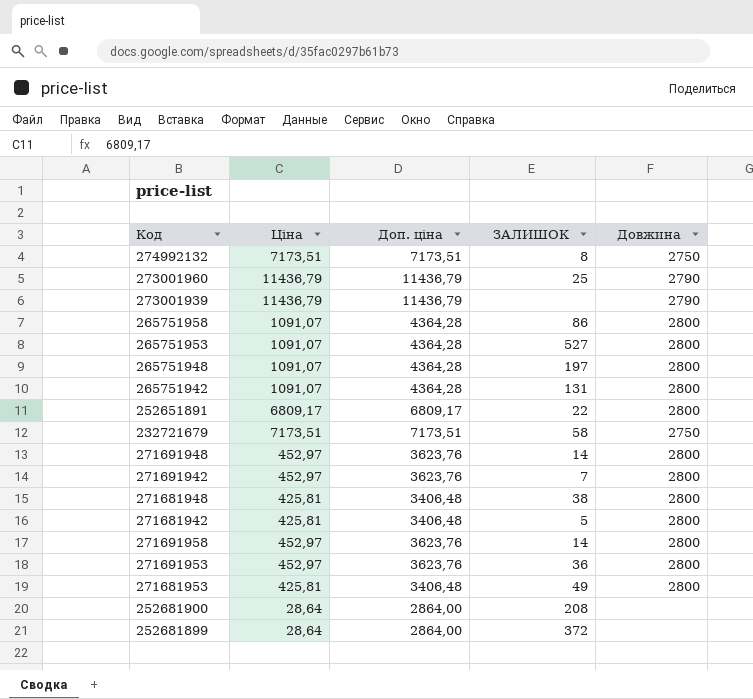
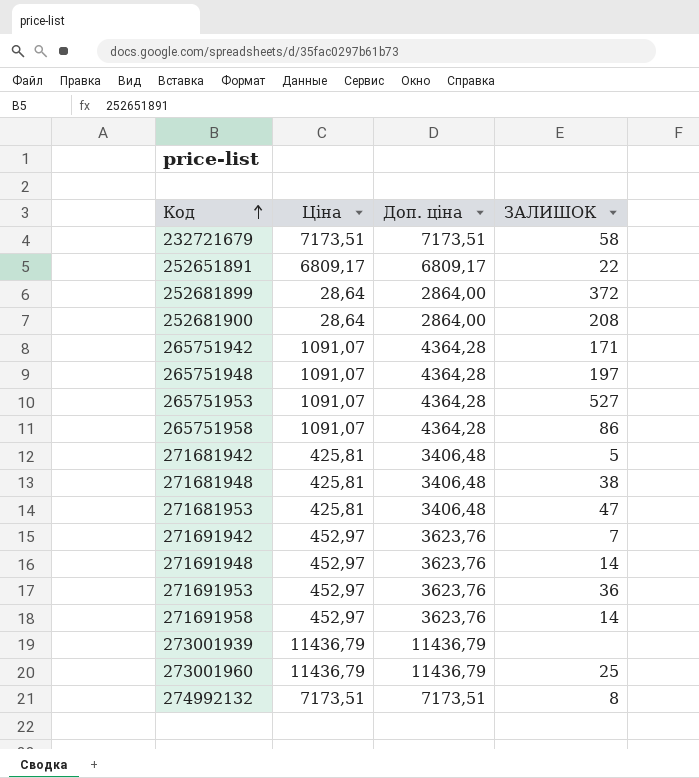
row order: none -> Код ascending
column Довжина | position: 5 -> none
265751942 | ЗАЛИШОК: 131 -> 171
271681953 | ЗАЛИШОК: 49 -> 47

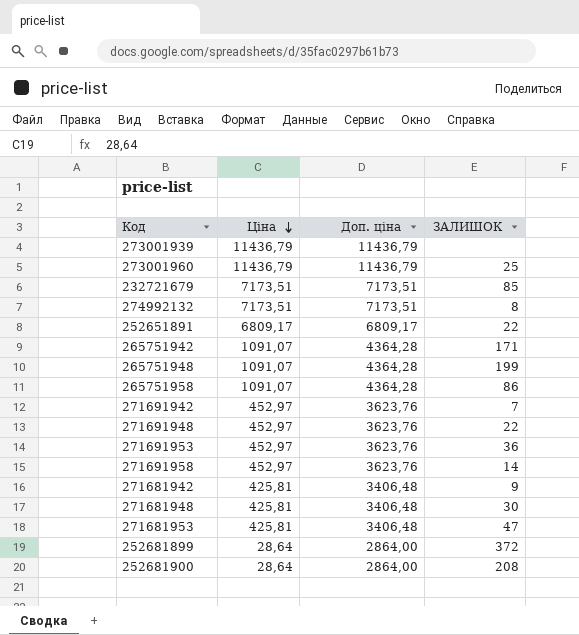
row order: Код ascending -> Ціна descending
row 265751953: 1091,07 | 4364,28 | 527 -> none
232721679 | ЗАЛИШОК: 58 -> 85
265751948 | ЗАЛИШОК: 197 -> 199
271691948 | ЗАЛИШОК: 14 -> 22
271681942 | ЗАЛИШОК: 5 -> 9
271681948 | ЗАЛИШОК: 38 -> 30

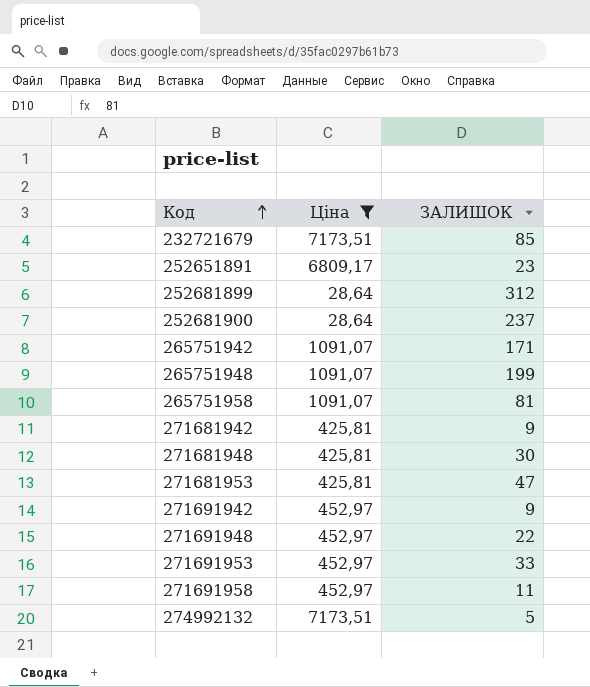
filter: none -> Ціна != 11436,79
row order: Ціна descending -> Код ascending
column Доп. ціна | position: 3 -> none
252651891 | ЗАЛИШОК: 22 -> 23
252681899 | ЗАЛИШОК: 372 -> 312
252681900 | ЗАЛИШОК: 208 -> 237
265751958 | ЗАЛИШОК: 86 -> 81
271691942 | ЗАЛИШОК: 7 -> 9
271691953 | ЗАЛИШОК: 36 -> 33
271691958 | ЗАЛИШОК: 14 -> 11
274992132 | ЗАЛИШОК: 8 -> 5

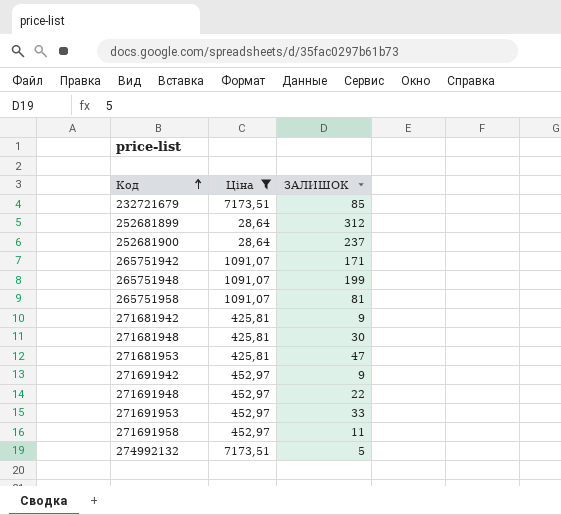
row 252651891: 6809,17 | 23 -> none

